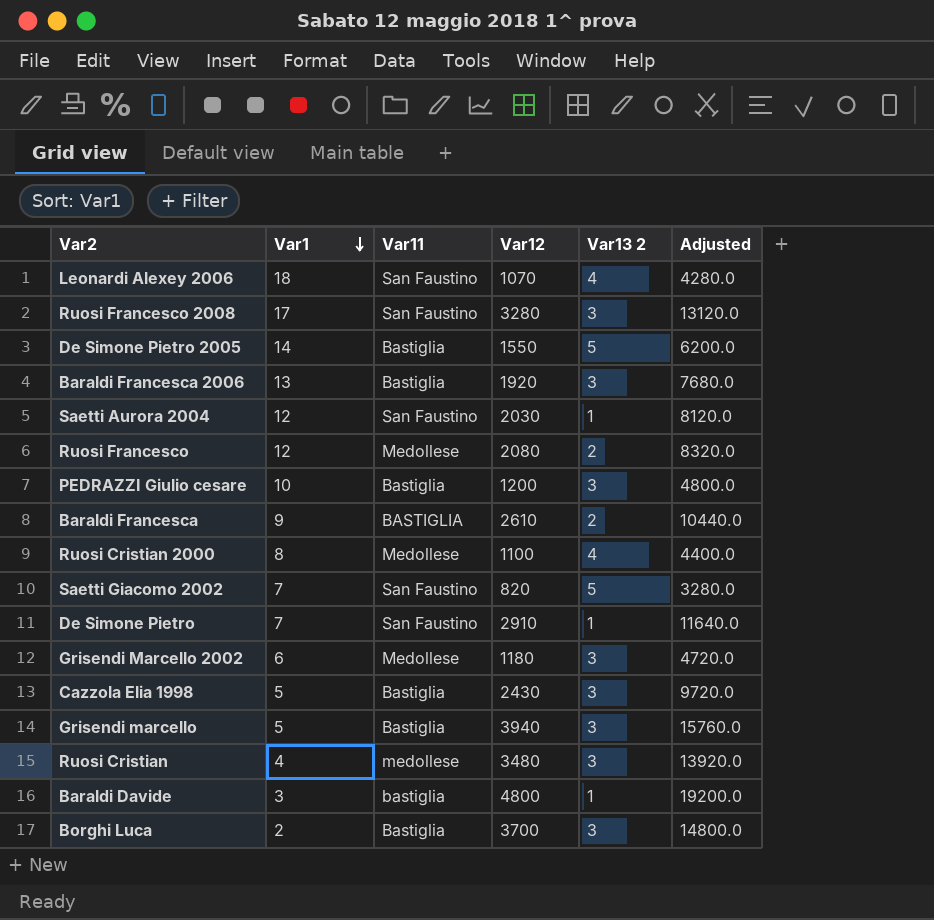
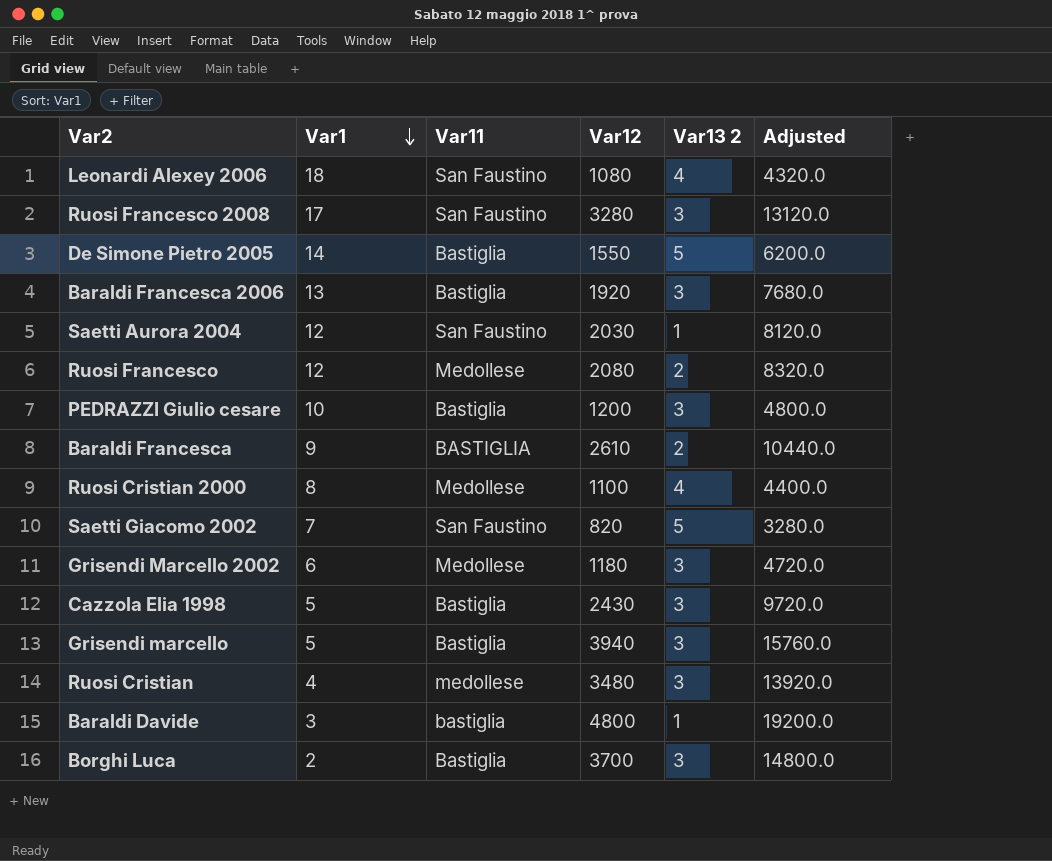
row De Simone Pietro: 7 | San Faustino | 2910 | 1 | 11640.0 -> none
Leonardi Alexey 2006 | Var12: 1070 -> 1080
Leonardi Alexey 2006 | Adjusted: 4280.0 -> 4320.0

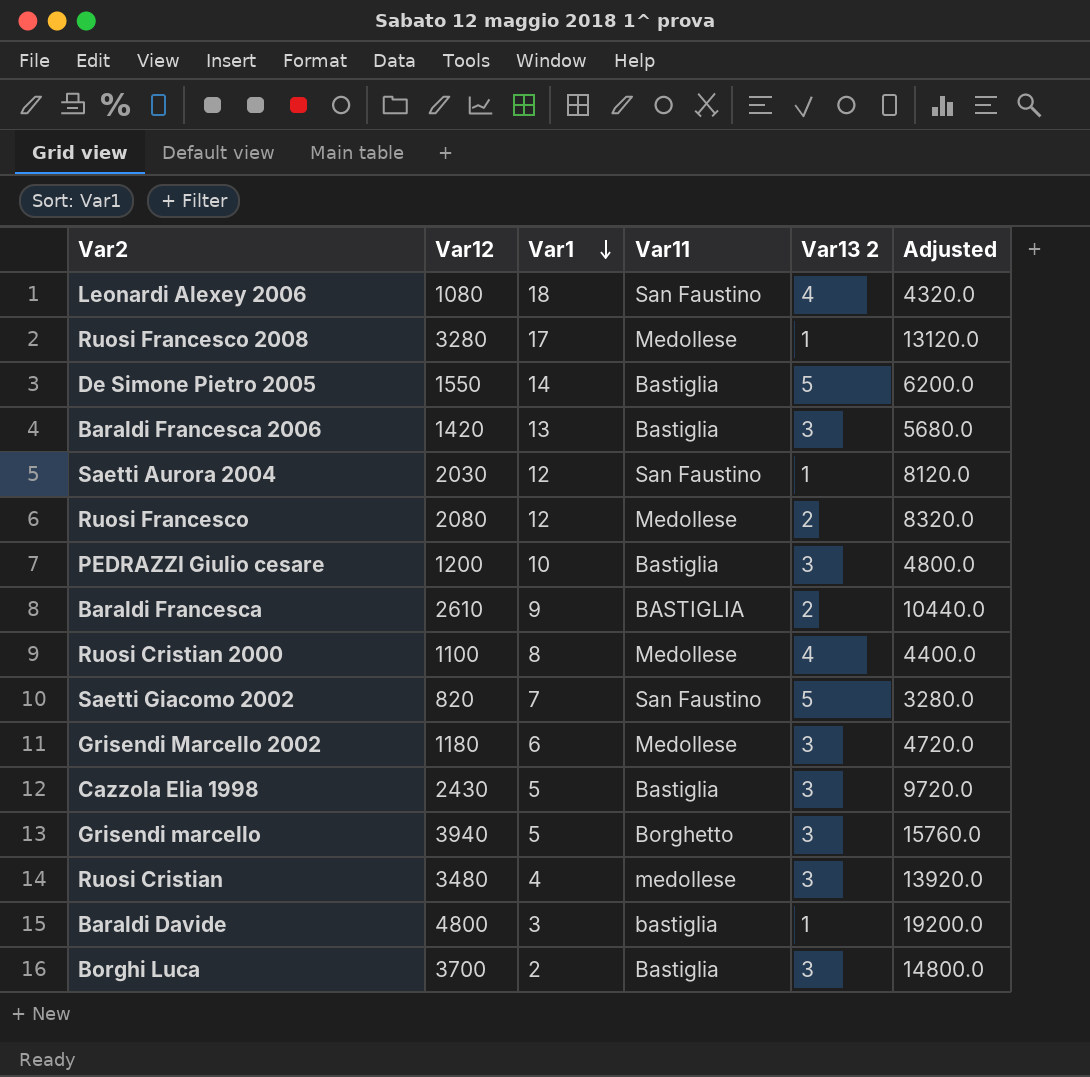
column Var12 | position: 4 -> 2
Ruosi Francesco 2008 | Var11: San Faustino -> Medollese
Ruosi Francesco 2008 | Var13 2: 3 -> 1
Baraldi Francesca 2006 | Var12: 1920 -> 1420
Baraldi Francesca 2006 | Adjusted: 7680.0 -> 5680.0
Grisendi marcello | Var11: Bastiglia -> Borghetto

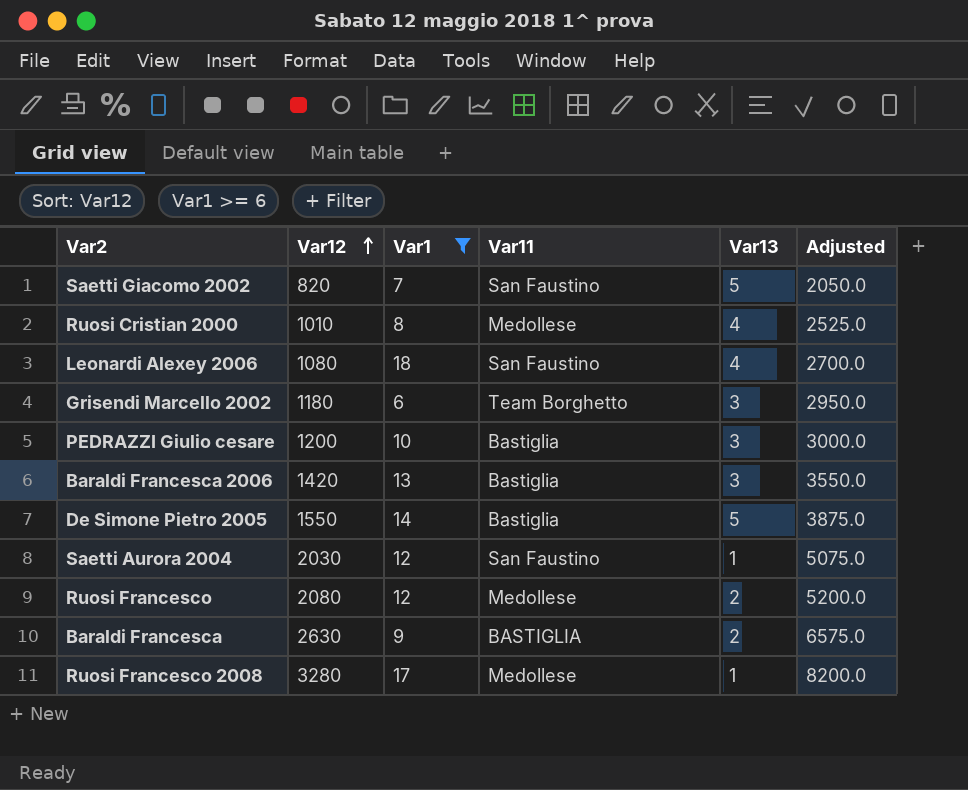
filter: none -> Var1 >= 6
row order: Var1 descending -> Var12 ascending
column name: Var13 2 -> Var13
column Adjusted | formula: [Var12] * 4 -> [Var12] * 2.5
Ruosi Cristian 2000 | Var12: 1100 -> 1010
Grisendi Marcello 2002 | Var11: Medollese -> Team Borghetto
Baraldi Francesca | Var12: 2610 -> 2630

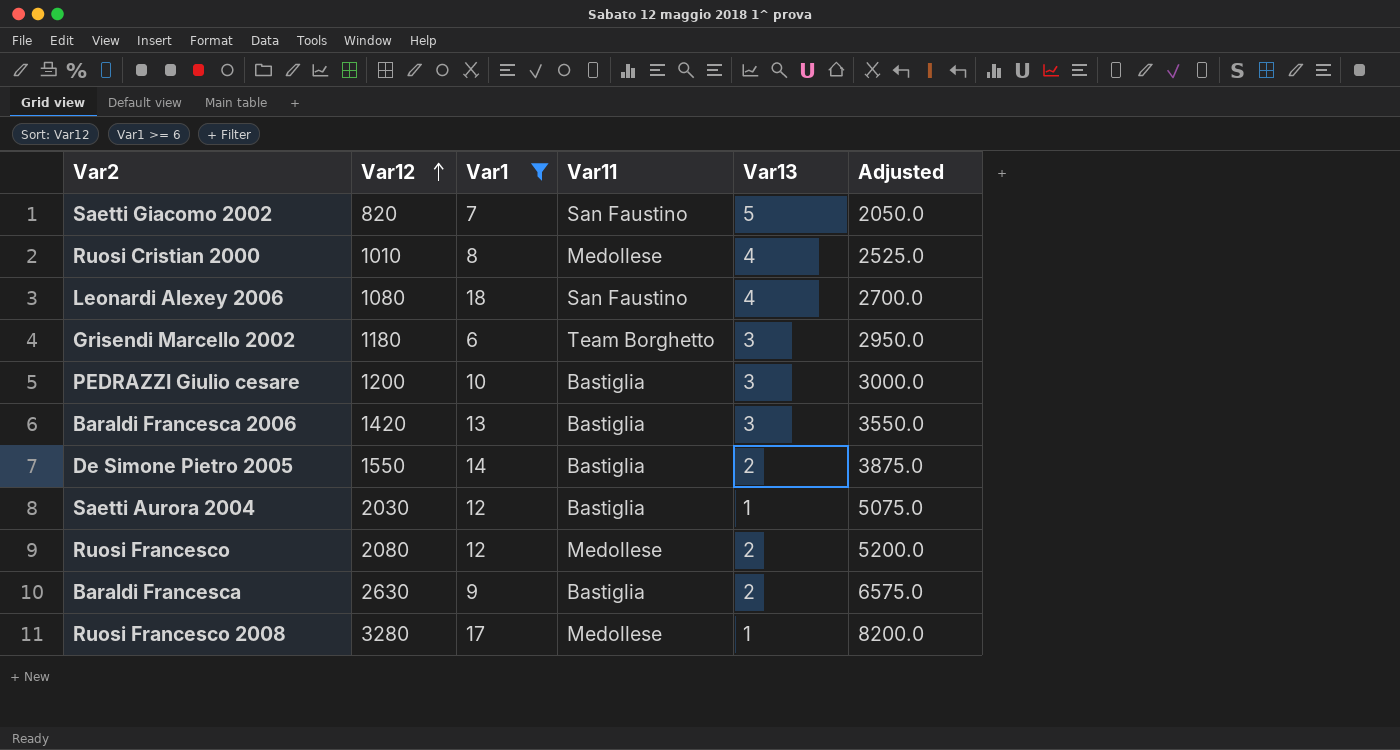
De Simone Pietro 2005 | Var13: 5 -> 2
Saetti Aurora 2004 | Var11: San Faustino -> Bastiglia
Baraldi Francesca | Var11: BASTIGLIA -> Bastiglia

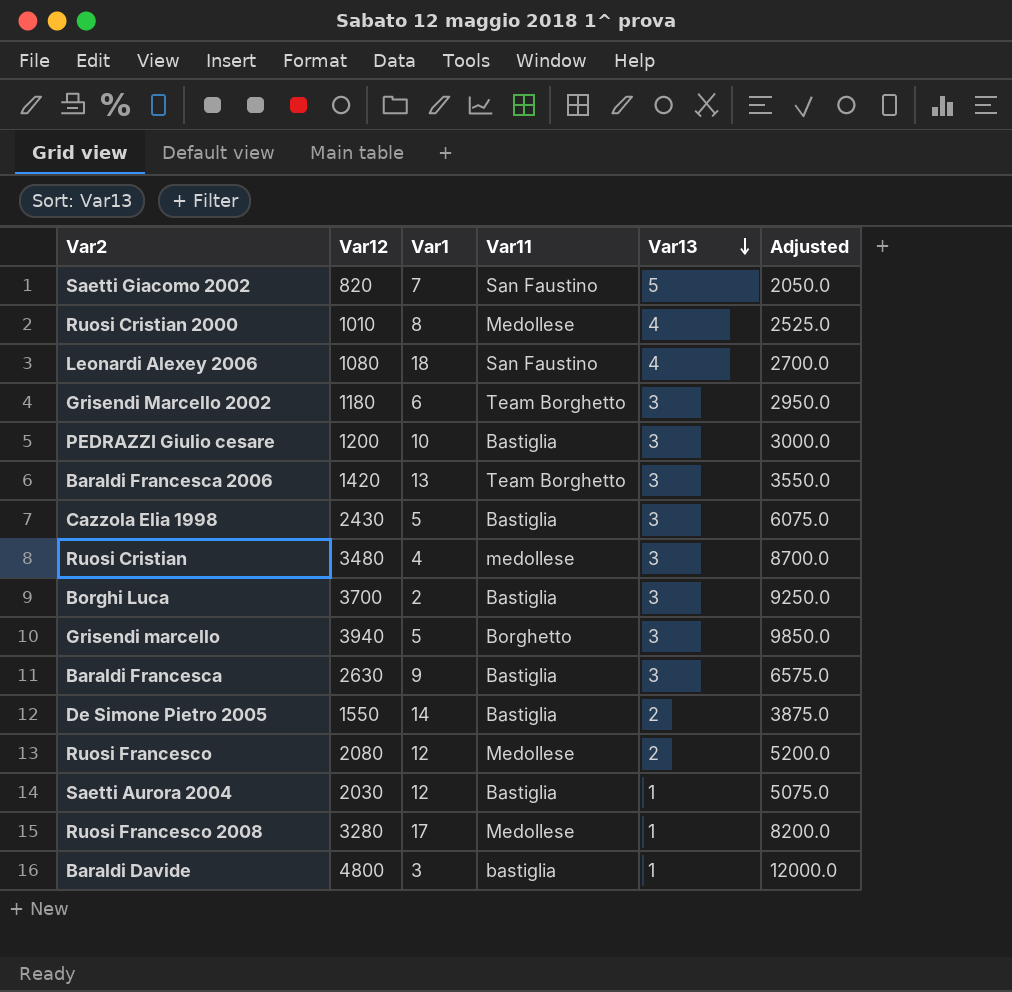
filter: Var1 >= 6 -> none
row order: Var12 ascending -> Var13 descending
Baraldi Francesca 2006 | Var11: Bastiglia -> Team Borghetto
Baraldi Francesca | Var13: 2 -> 3

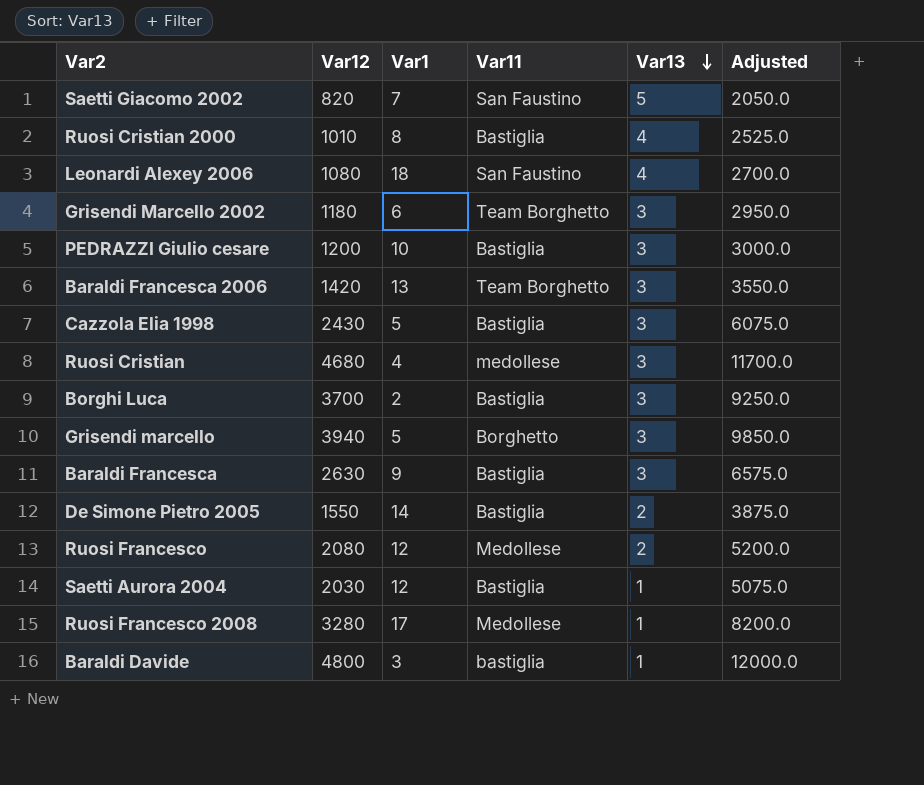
Ruosi Cristian 2000 | Var11: Medollese -> Bastiglia
Ruosi Cristian | Var12: 3480 -> 4680
Ruosi Cristian | Adjusted: 8700.0 -> 11700.0

